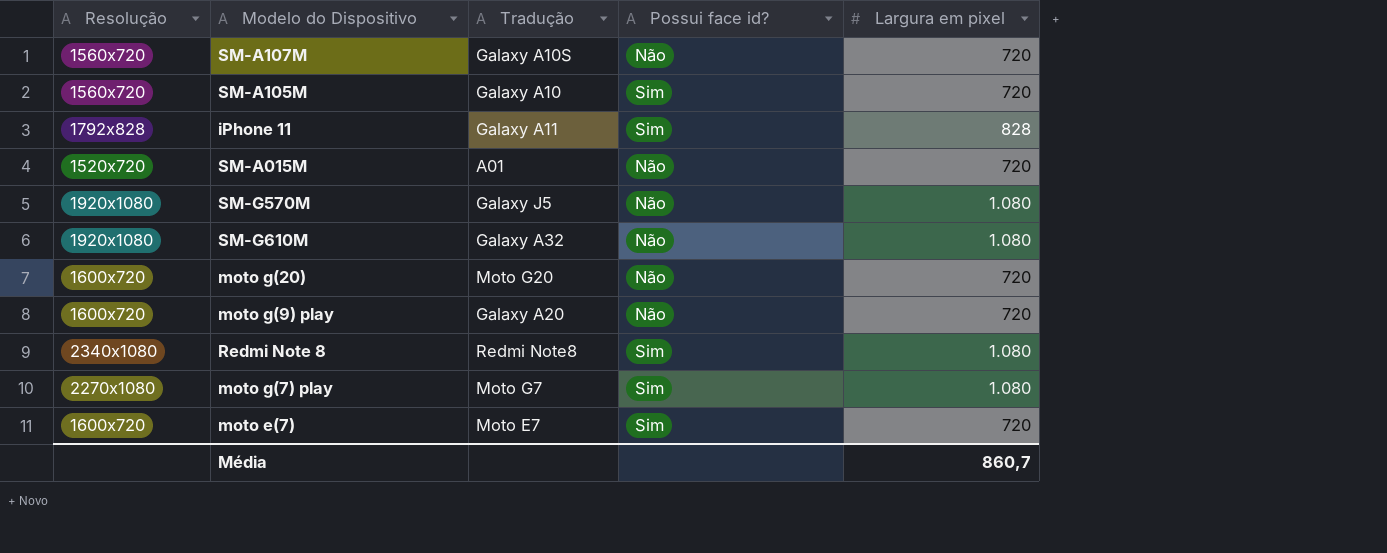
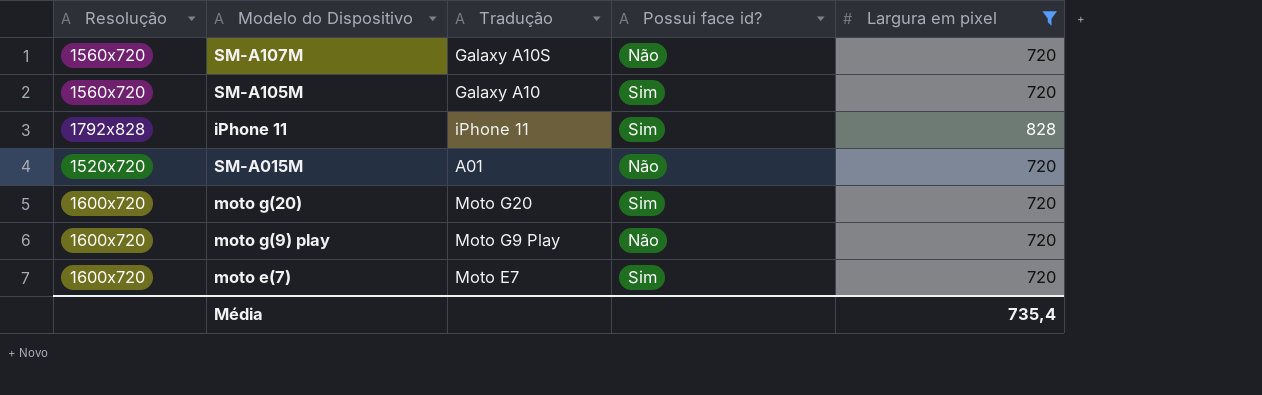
filter: none -> Largura em pixel != 1.080
iPhone 11 | Tradução: Galaxy A11 -> iPhone 11
moto g(20) | Possui face id?: Não -> Sim
moto g(9) play | Tradução: Galaxy A20 -> Moto G9 Play
Média | Largura em pixel: 860,7 -> 735,4

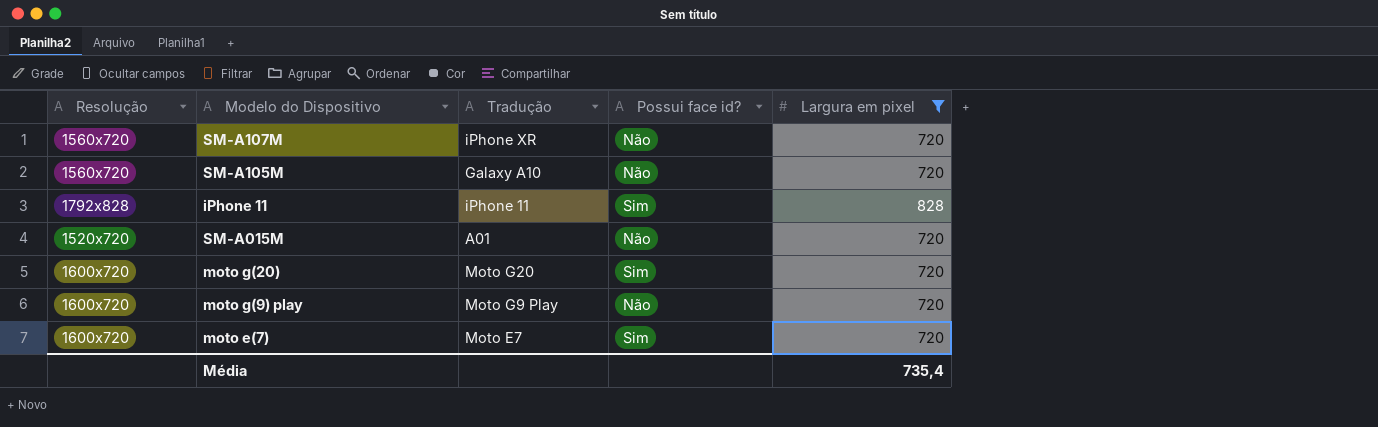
SM-A107M | Tradução: Galaxy A10S -> iPhone XR
SM-A105M | Possui face id?: Sim -> Não

